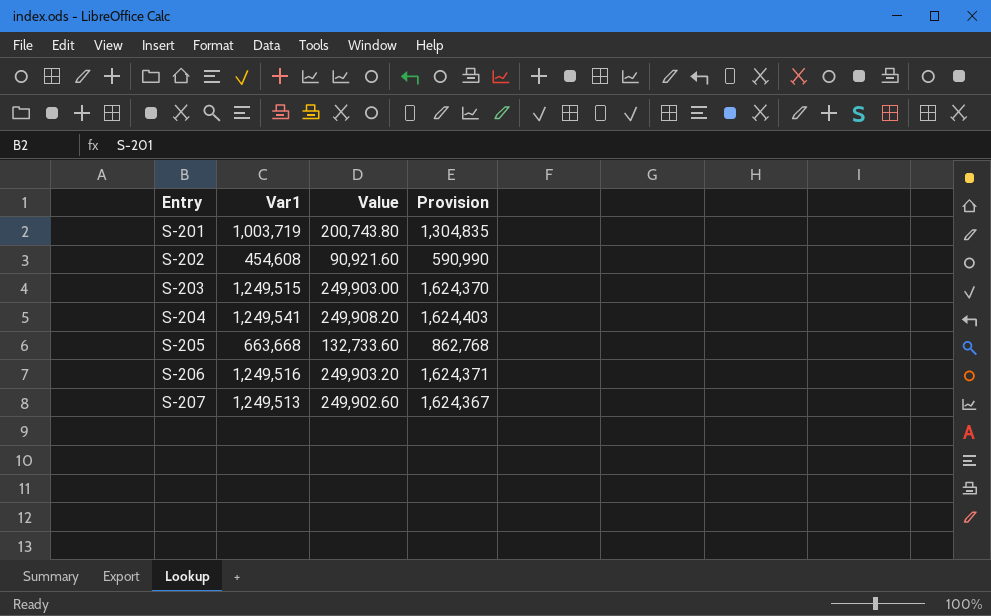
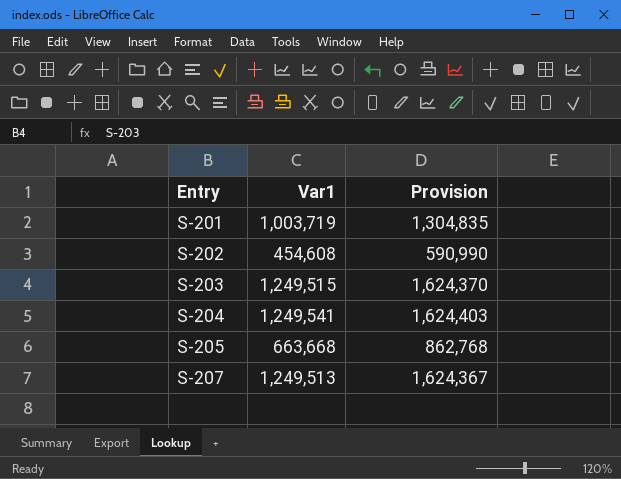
column Value | formula: [Var1] * 0.2 -> none
row S-206: 1,249,516 | 249,903.20 | 1,624,371 -> none

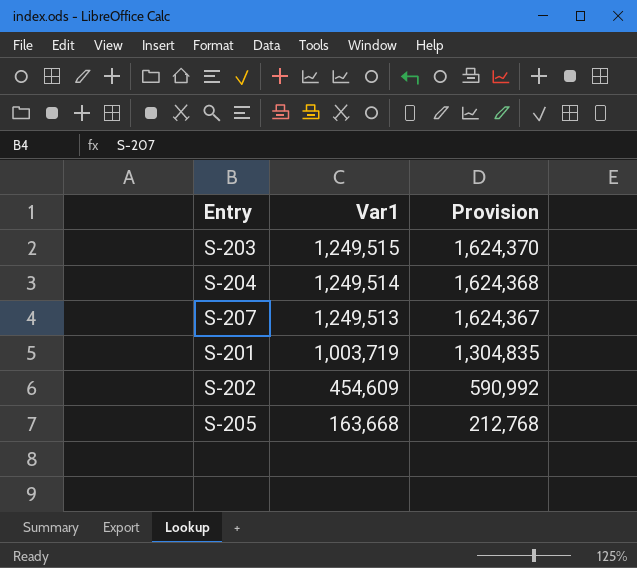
row order: Entry ascending -> Var1 descending
S-204 | Var1: 1,249,541 -> 1,249,514
S-204 | Provision: 1,624,403 -> 1,624,368
S-202 | Var1: 454,608 -> 454,609
S-202 | Provision: 590,990 -> 590,992
S-205 | Var1: 663,668 -> 163,668
S-205 | Provision: 862,768 -> 212,768

